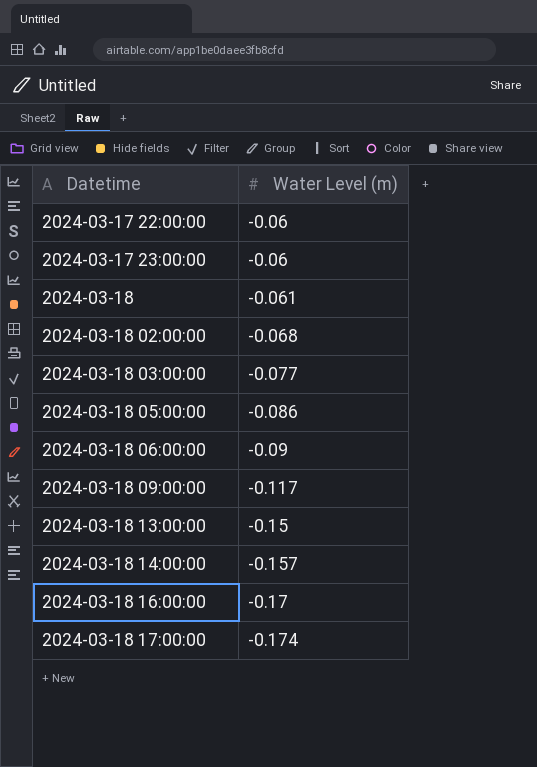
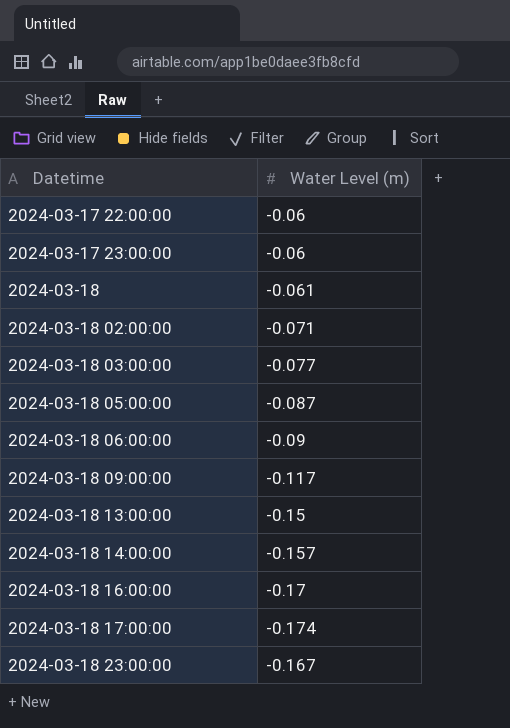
2024-03-18 02:00:00 | Water Level (m): -0.068 -> -0.071
2024-03-18 05:00:00 | Water Level (m): -0.086 -> -0.087
row 2024-03-18 23:00:00: none -> -0.167

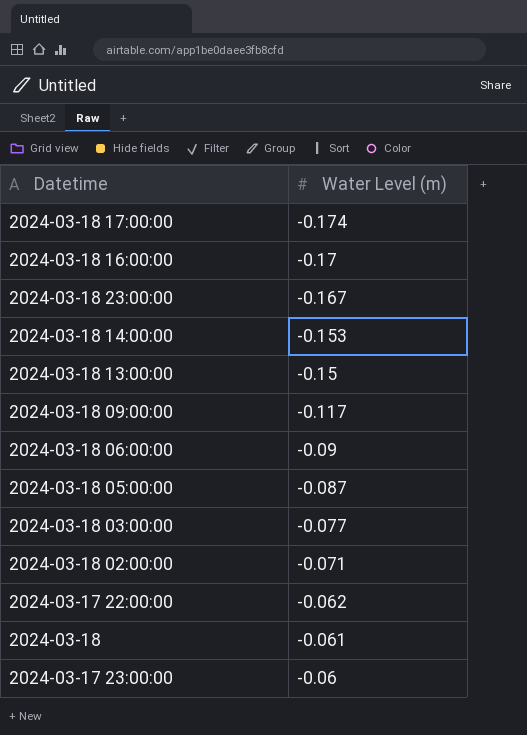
row order: Datetime ascending -> Water Level (m) ascending
2024-03-18 14:00:00 | Water Level (m): -0.157 -> -0.153
2024-03-17 22:00:00 | Water Level (m): -0.06 -> -0.062

